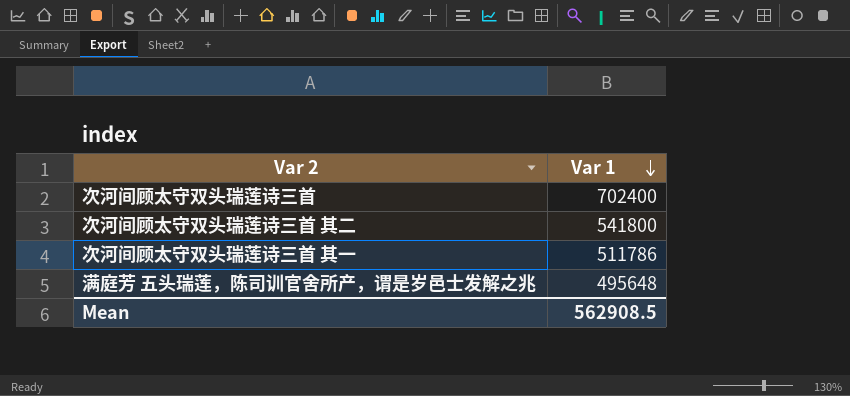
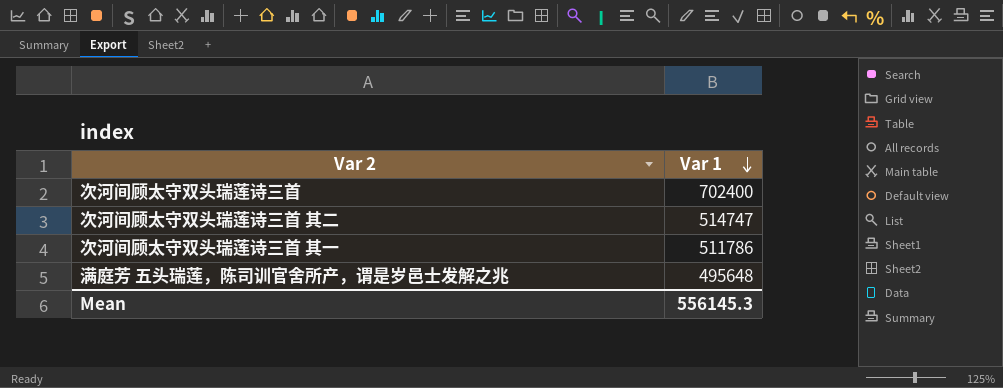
次河间顾太守双头瑞莲诗三首 其二 | Var 1: 541800 -> 514747
Mean | Var 1: 562908.5 -> 556145.3

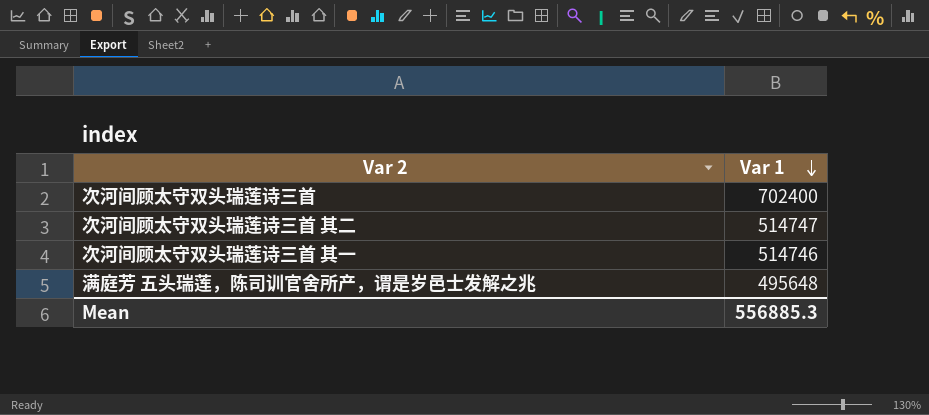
次河间顾太守双头瑞莲诗三首 其一 | Var 1: 511786 -> 514746
Mean | Var 1: 556145.3 -> 556885.3

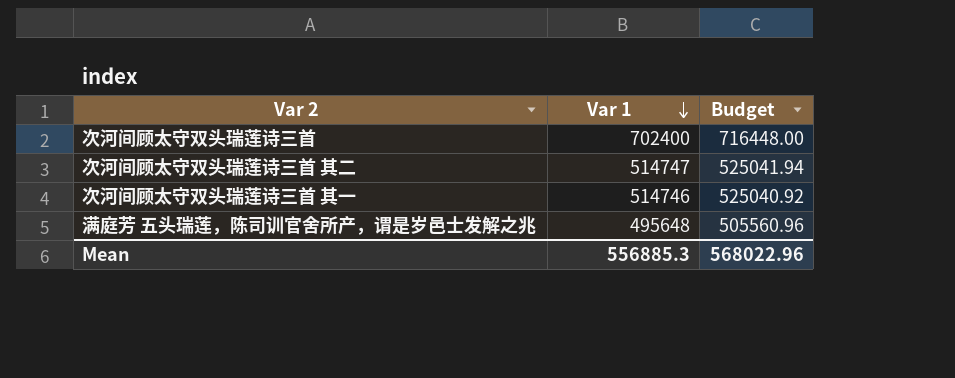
column Budget | formula: none -> [Var 1] * 1.02

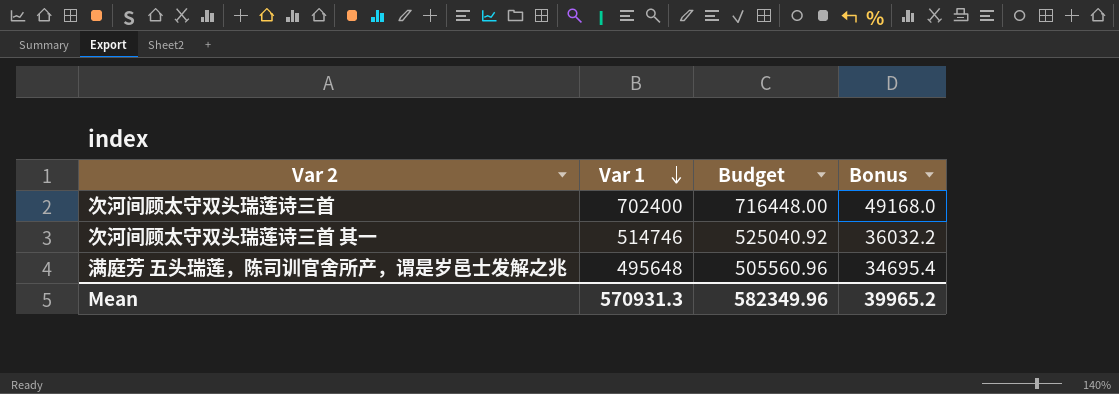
column Bonus | formula: none -> [Var 1] * 0.07
row 次河间顾太守双头瑞莲诗三首 其二: 514747 | 525041.94 -> none
Mean | Var 1: 556885.3 -> 570931.3
Mean | Budget: 568022.96 -> 582349.96

